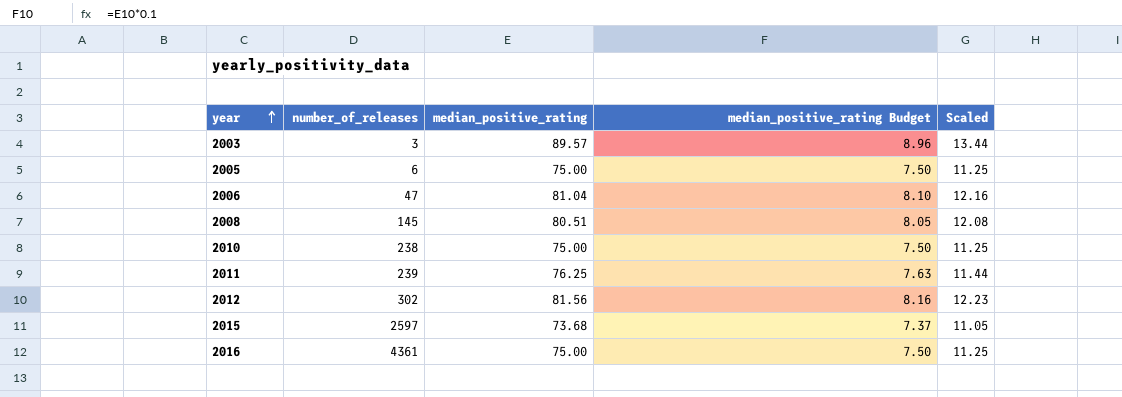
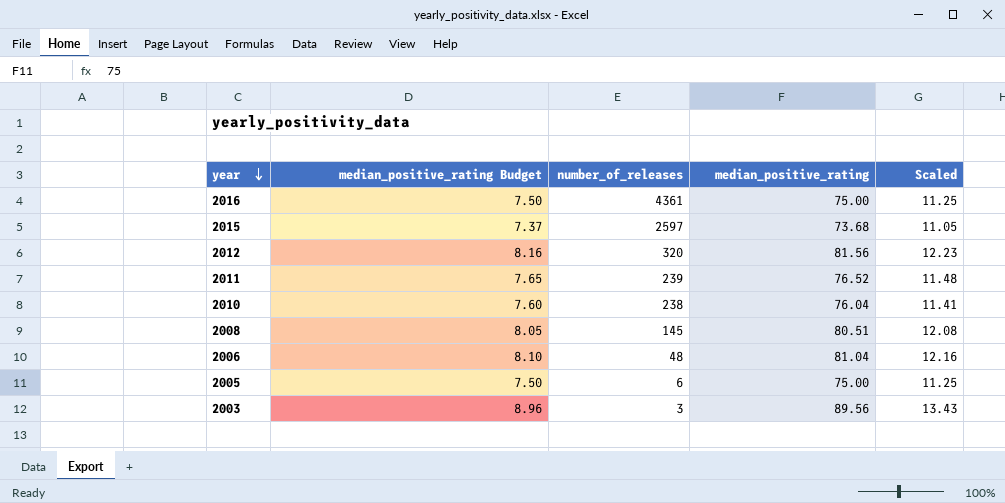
row order: year ascending -> year descending
column median_positive_rating Budget | position: 4 -> 2
2012 | number_of_releases: 302 -> 320
2011 | median_positive_rating Budget: 7.63 -> 7.65
2011 | median_positive_rating: 76.25 -> 76.52
2011 | Scaled: 11.44 -> 11.48
2010 | median_positive_rating Budget: 7.50 -> 7.60
2010 | median_positive_rating: 75.00 -> 76.04
2010 | Scaled: 11.25 -> 11.41
2006 | number_of_releases: 47 -> 48
2003 | median_positive_rating: 89.57 -> 89.56
2003 | Scaled: 13.44 -> 13.43

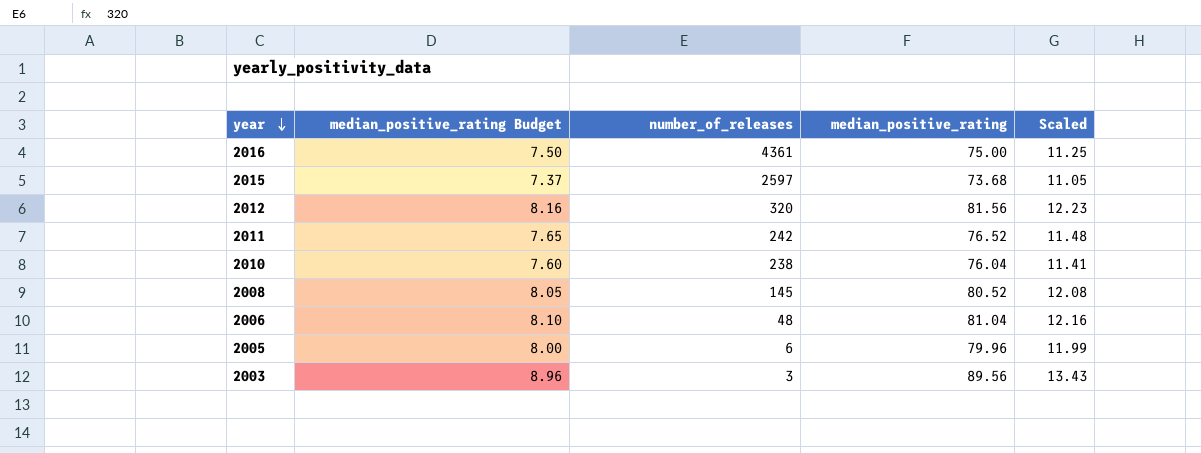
2011 | number_of_releases: 239 -> 242
2008 | median_positive_rating: 80.51 -> 80.52
2005 | median_positive_rating Budget: 7.50 -> 8.00
2005 | median_positive_rating: 75.00 -> 79.96
2005 | Scaled: 11.25 -> 11.99

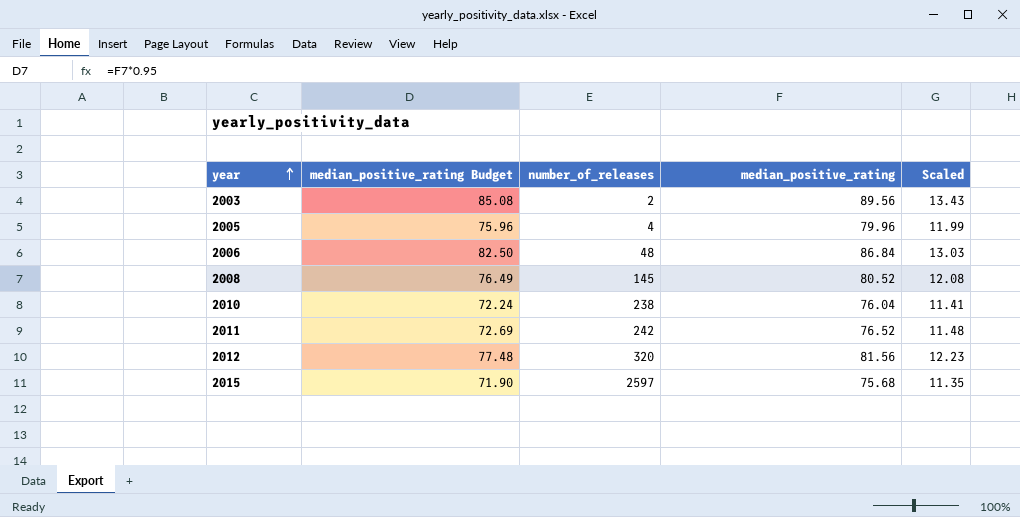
row order: year descending -> year ascending
column median_positive_rating Budget | formula: [median_positive_rating] * 0.1 -> [median_positive_rating] * 0.95
row 2016: 7.50 | 4361 | 75.00 | 11.25 -> none
2003 | number_of_releases: 3 -> 2
2005 | number_of_releases: 6 -> 4
2006 | median_positive_rating: 81.04 -> 86.84
2006 | Scaled: 12.16 -> 13.03
2015 | median_positive_rating: 73.68 -> 75.68
2015 | Scaled: 11.05 -> 11.35

